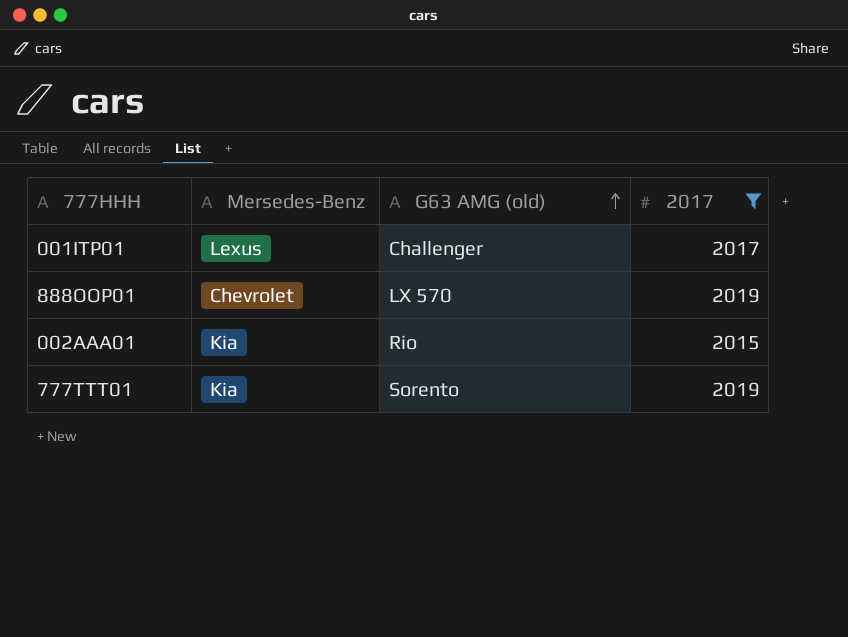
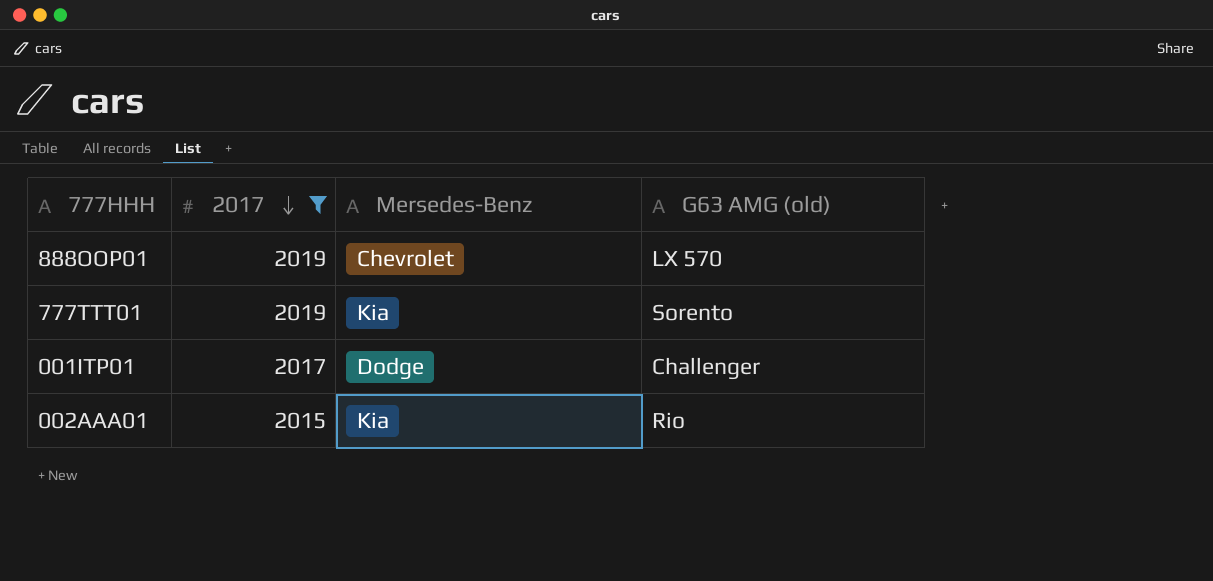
row order: G63 AMG (old) ascending -> 2017 descending
column 2017 | position: 4 -> 2
001ITP01 | Mersedes-Benz: Lexus -> Dodge

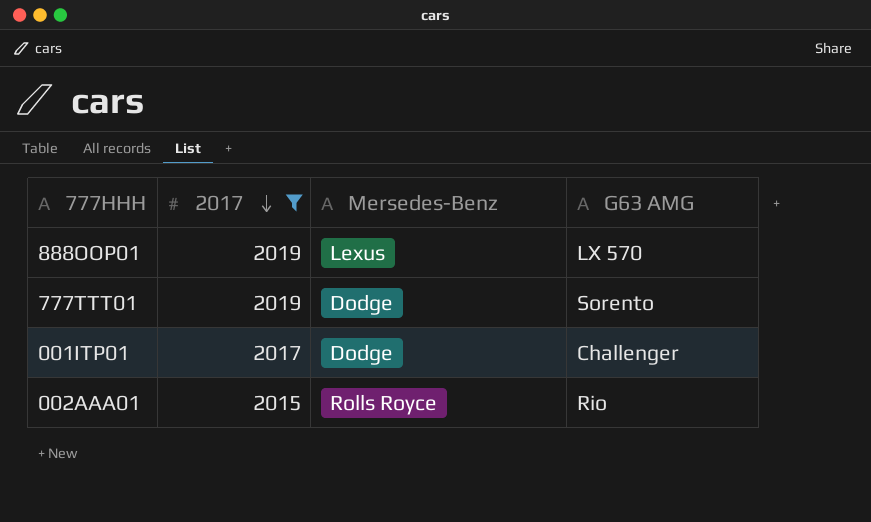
column name: G63 AMG (old) -> G63 AMG
888OOP01 | Mersedes-Benz: Chevrolet -> Lexus
777TTT01 | Mersedes-Benz: Kia -> Dodge
002AAA01 | Mersedes-Benz: Kia -> Rolls Royce

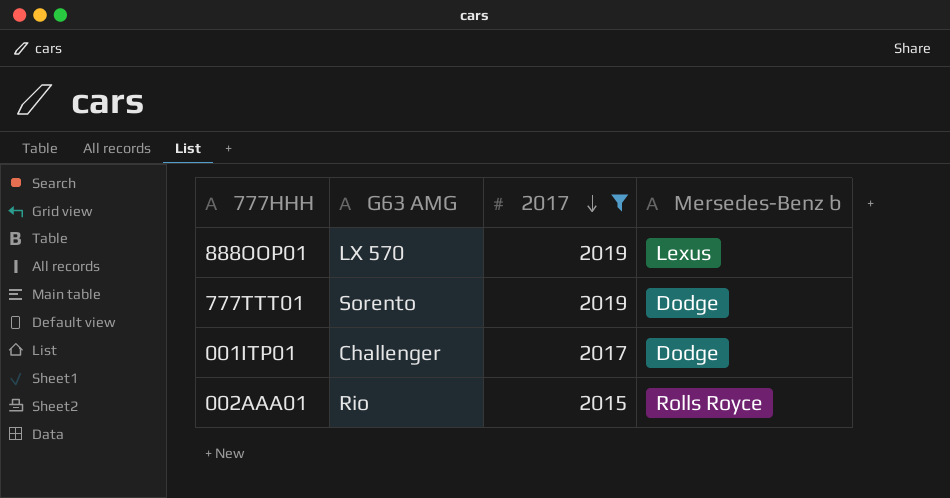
column G63 AMG | position: 4 -> 2
column name: Mersedes-Benz -> Mersedes-Benz b

